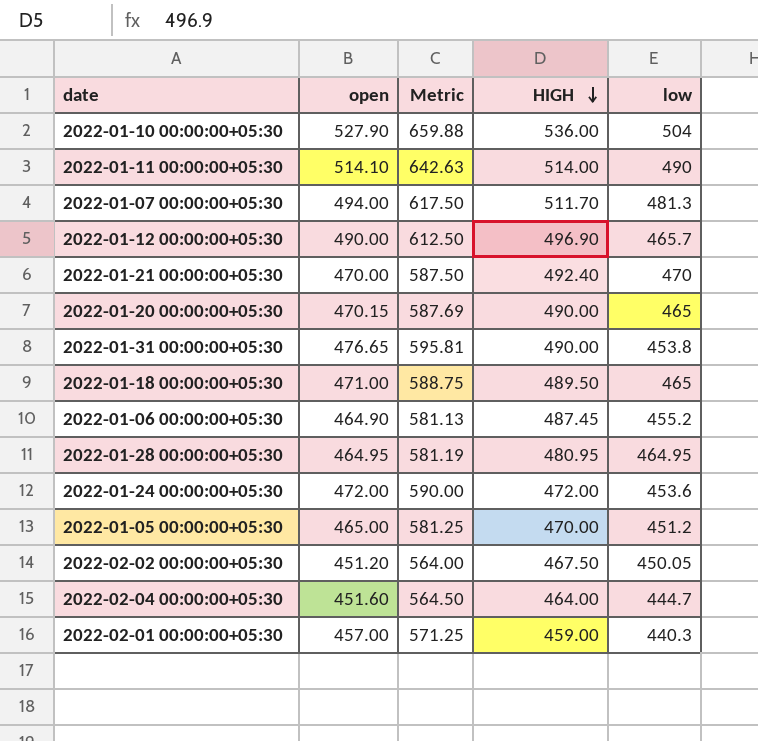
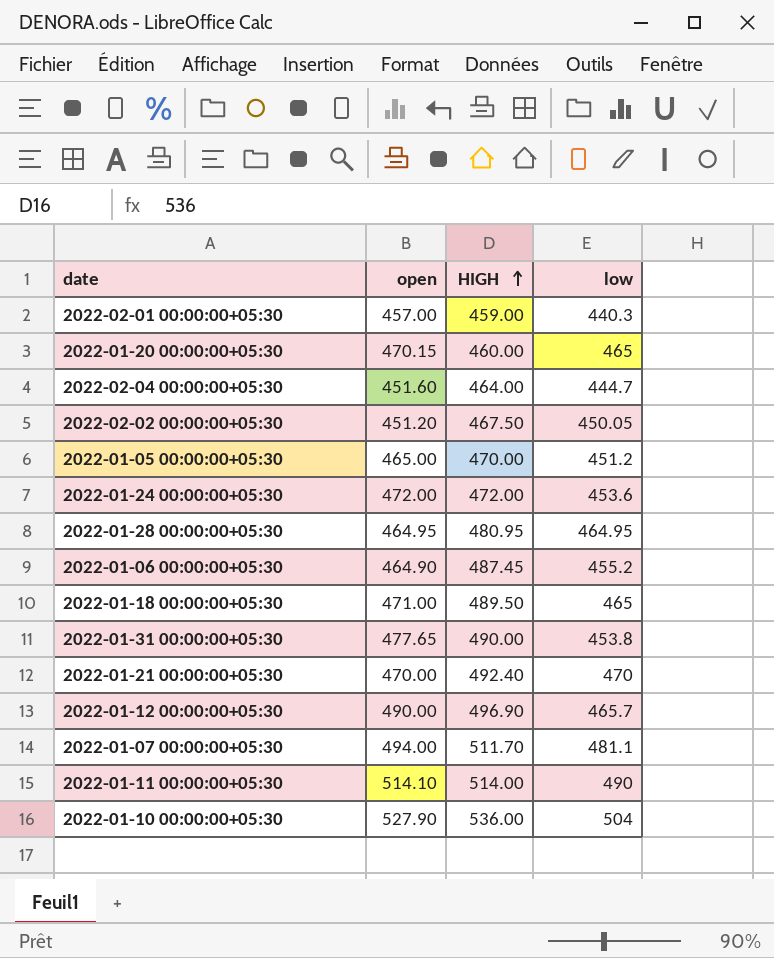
row order: HIGH descending -> HIGH ascending
column Metric | formula: [open] * 1.25 -> none
2022-01-20 00:00:00+05:30 | HIGH: 490.00 -> 460.00
2022-01-31 00:00:00+05:30 | open: 476.65 -> 477.65
2022-01-07 00:00:00+05:30 | low: 481.3 -> 481.1

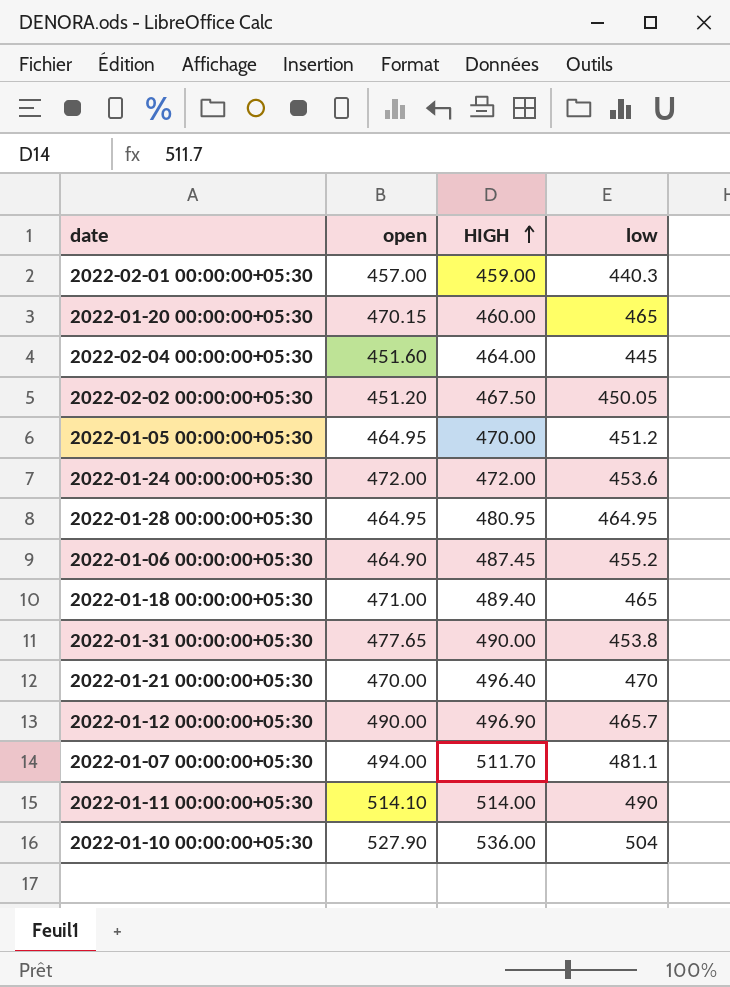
2022-02-04 00:00:00+05:30 | low: 444.7 -> 445
2022-01-05 00:00:00+05:30 | open: 465.00 -> 464.95
2022-01-18 00:00:00+05:30 | HIGH: 489.50 -> 489.40
2022-01-21 00:00:00+05:30 | HIGH: 492.40 -> 496.40

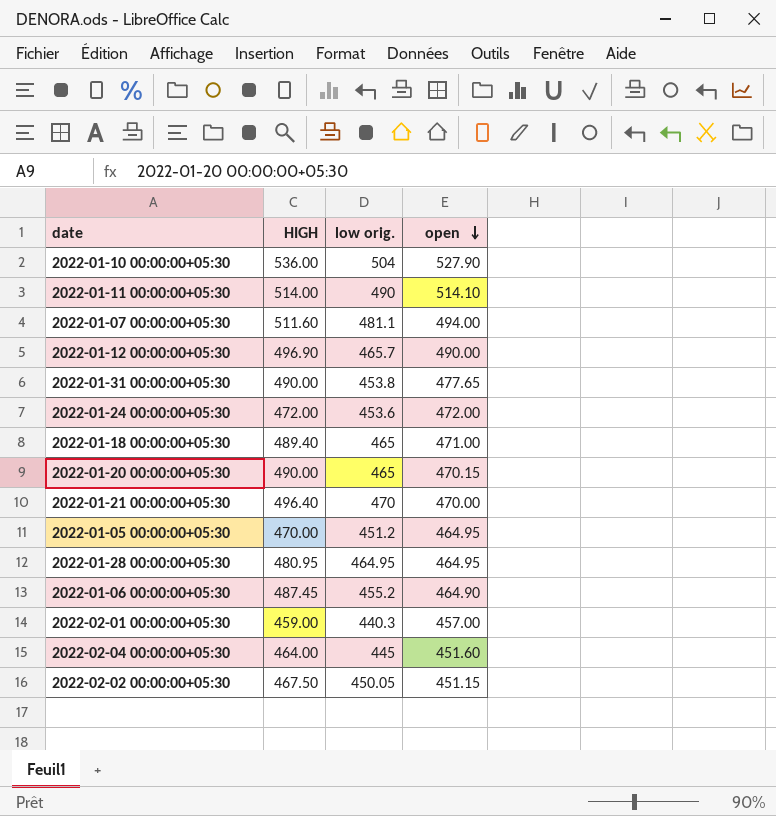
row order: HIGH ascending -> open descending
column name: low -> low orig.
column open | position: 2 -> 4
2022-01-07 00:00:00+05:30 | HIGH: 511.70 -> 511.60
2022-01-20 00:00:00+05:30 | HIGH: 460.00 -> 490.00
2022-02-02 00:00:00+05:30 | open: 451.20 -> 451.15

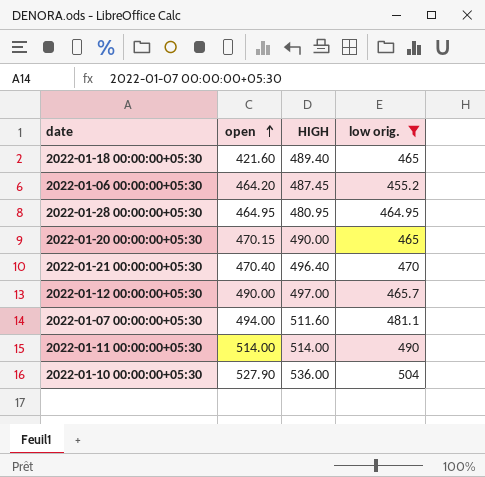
filter: none -> low orig. >= 455.2
row order: open descending -> open ascending
column open | position: 4 -> 2
2022-01-18 00:00:00+05:30 | open: 471.00 -> 421.60
2022-01-06 00:00:00+05:30 | open: 464.90 -> 464.20
2022-01-21 00:00:00+05:30 | open: 470.00 -> 470.40
2022-01-12 00:00:00+05:30 | HIGH: 496.90 -> 497.00
2022-01-11 00:00:00+05:30 | open: 514.10 -> 514.00

